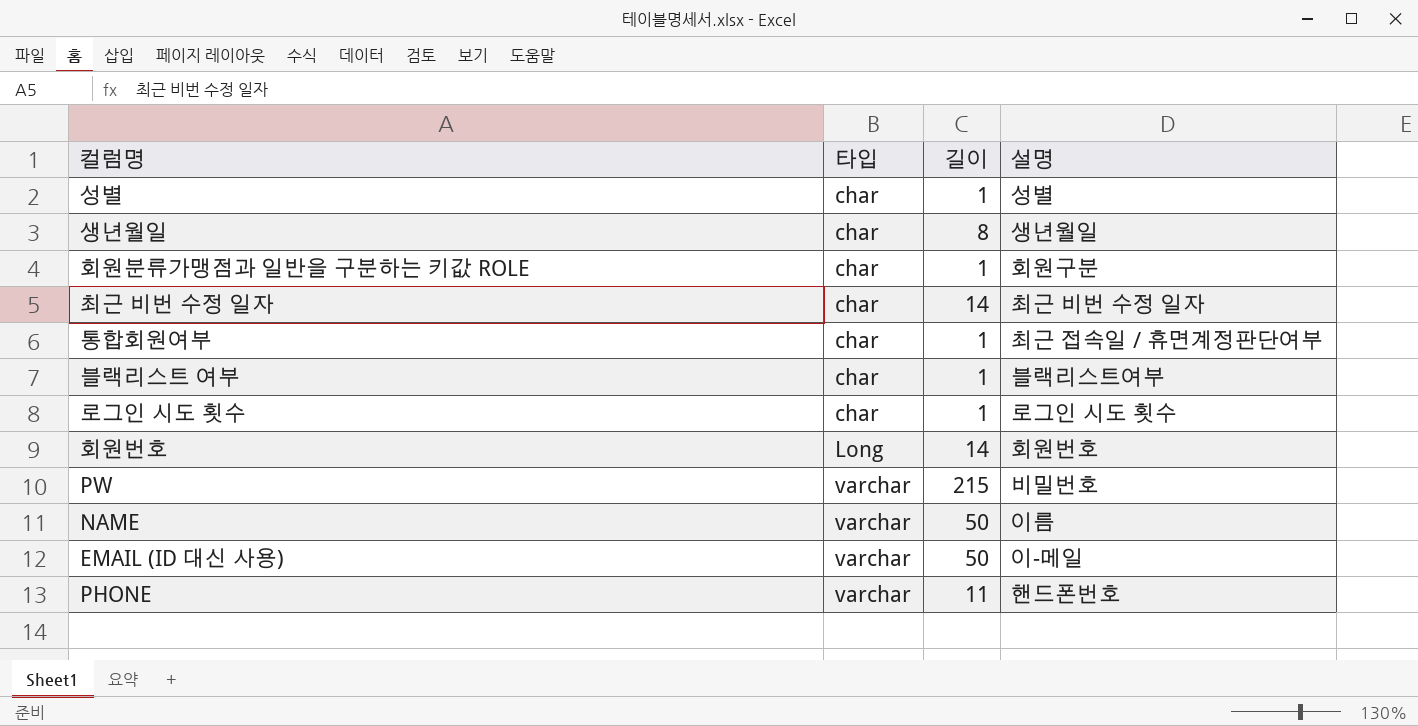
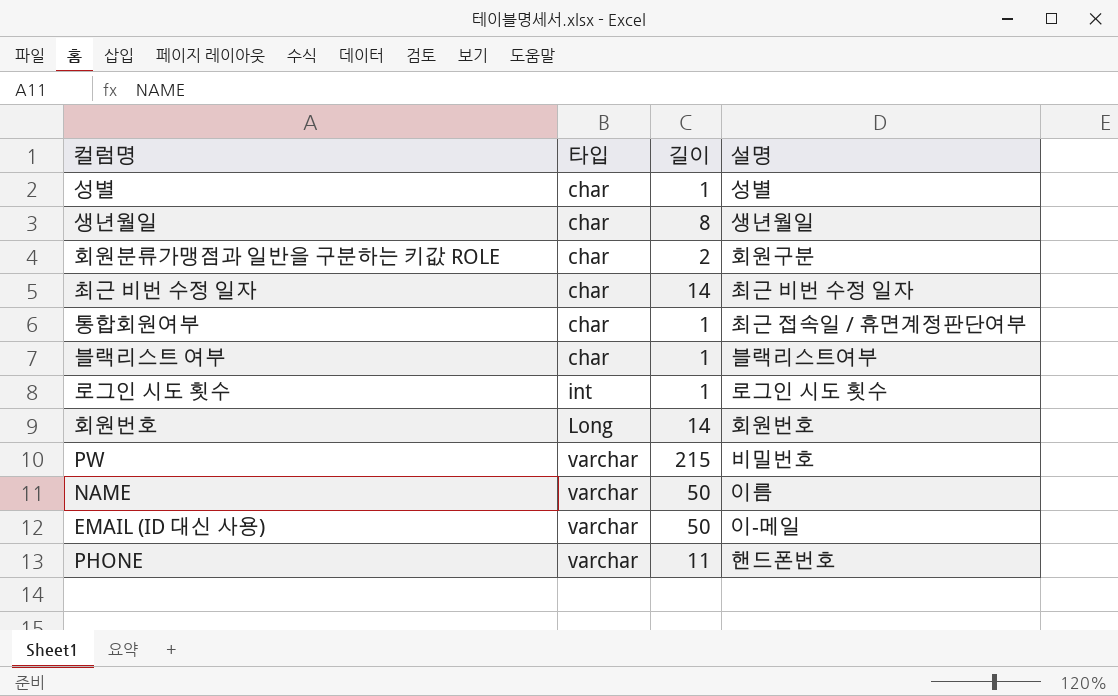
회원분류가맹점과 일반을 구분하는 키값 ROLE | 길이: 1 -> 2
로그인 시도 횟수 | 타입: char -> int

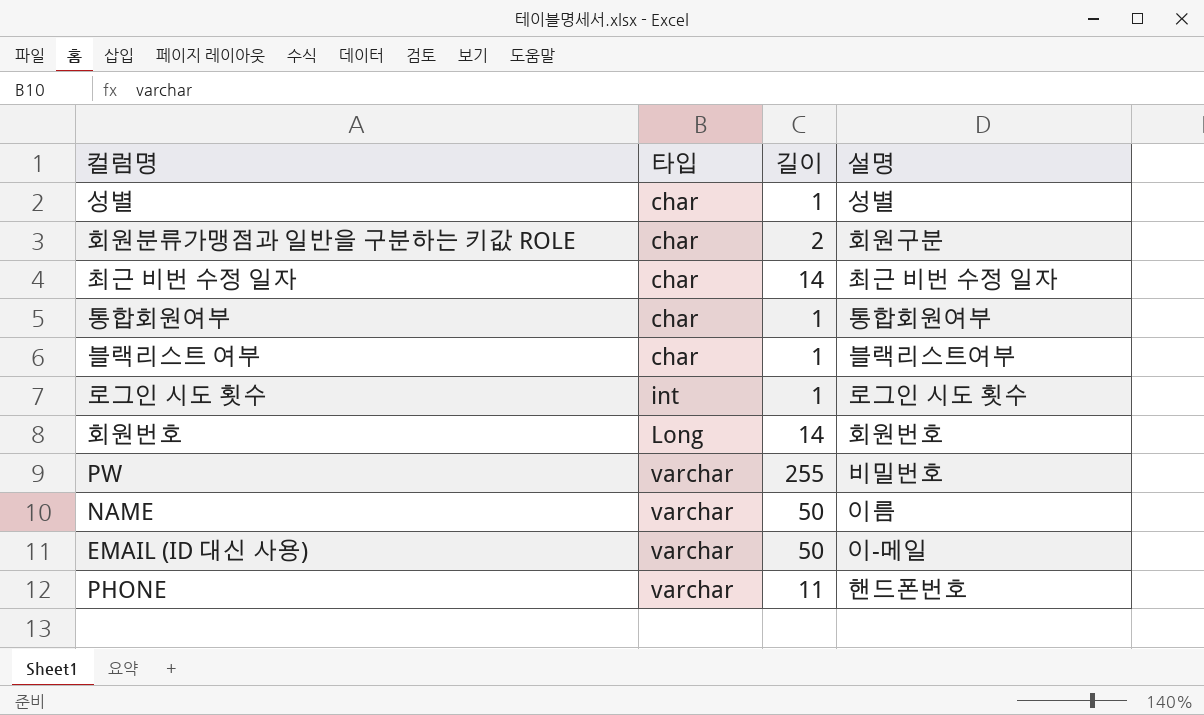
row 생년월일: char | 8 | 생년월일 -> none
통합회원여부 | 설명: 최근 접속일 / 휴면계정판단여부 -> 통합회원여부
PW | 길이: 215 -> 255

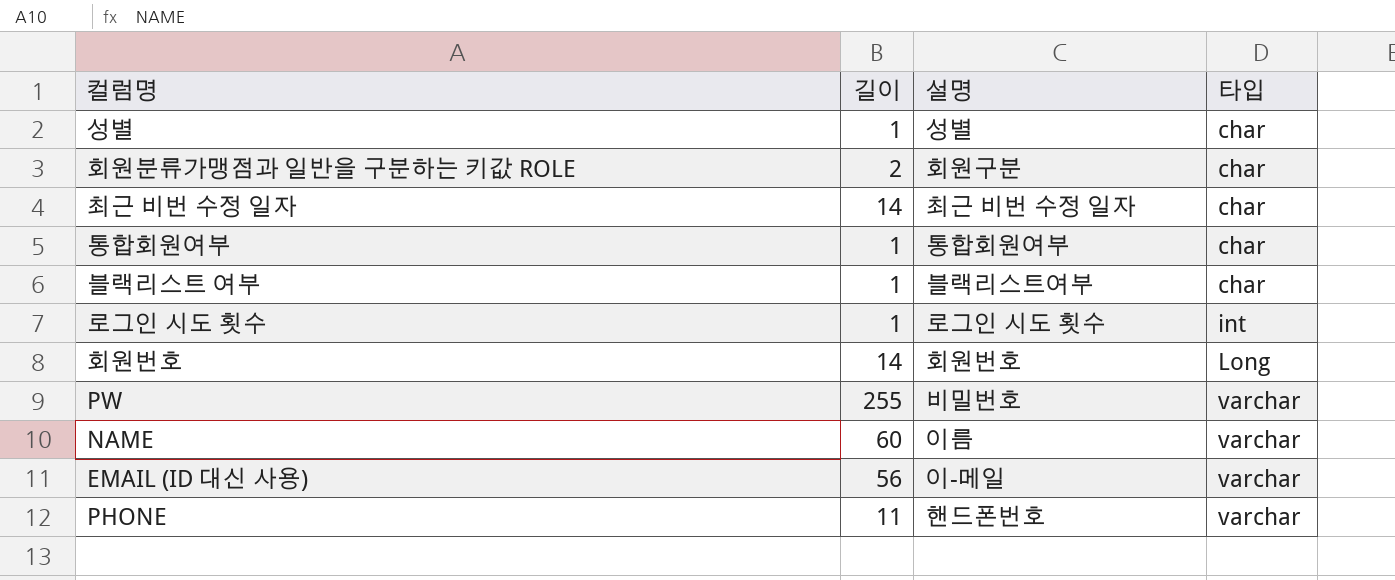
column 타입 | position: 2 -> 4
NAME | 길이: 50 -> 60
EMAIL (ID 대신 사용) | 길이: 50 -> 56

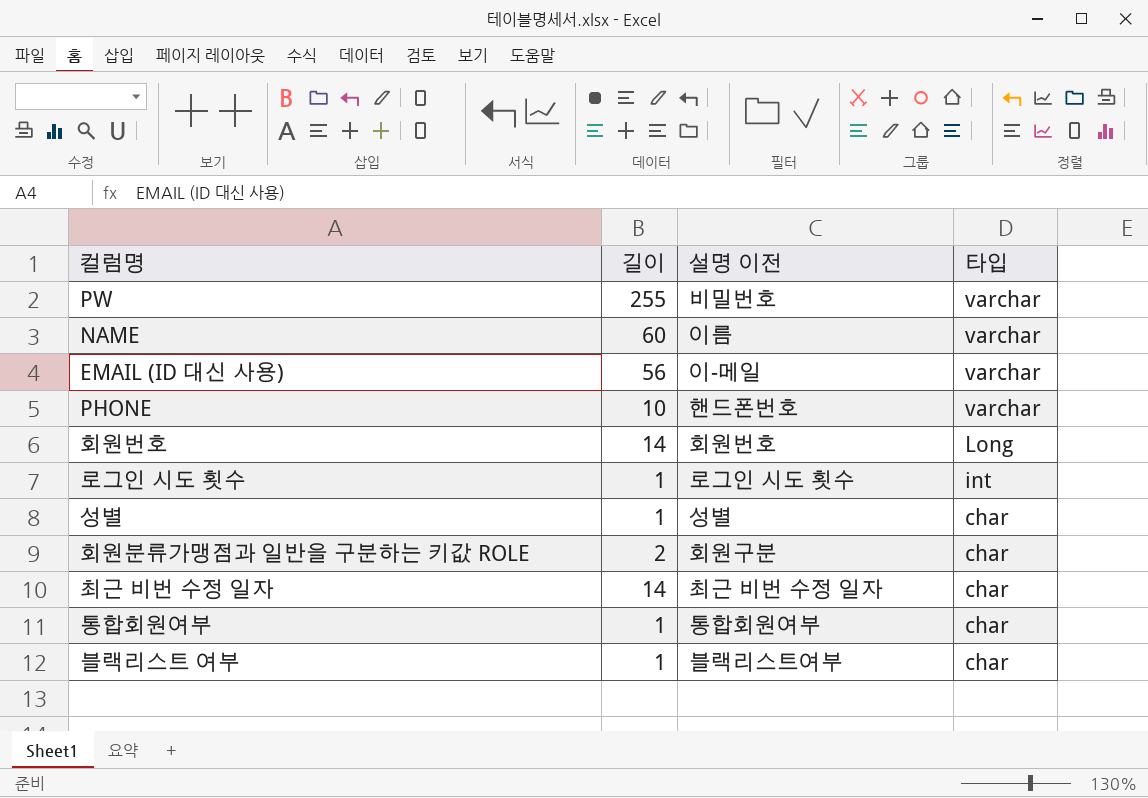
row order: 타입 ascending -> 타입 descending
column name: 설명 -> 설명 이전
PHONE | 길이: 11 -> 10

